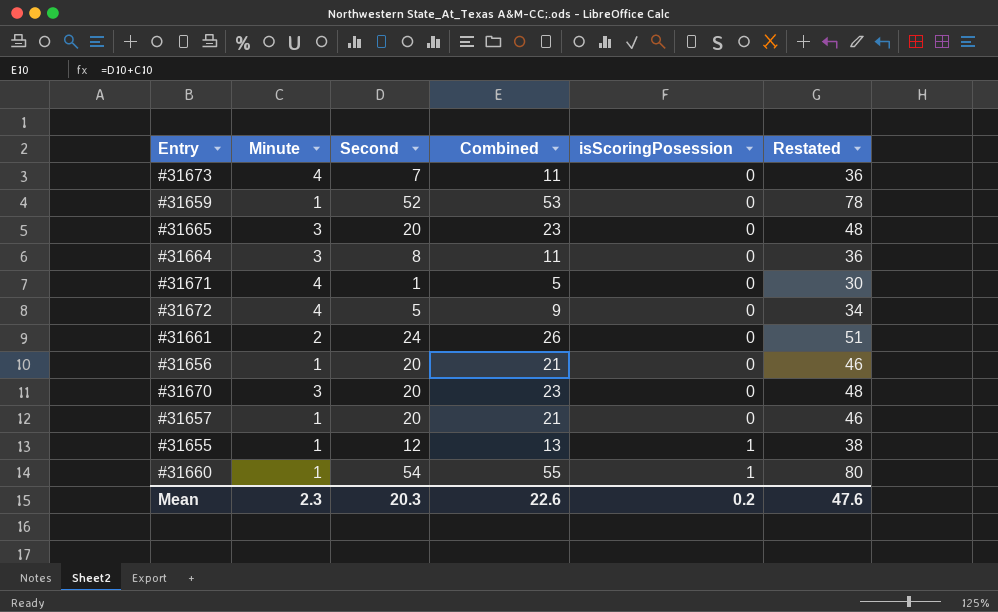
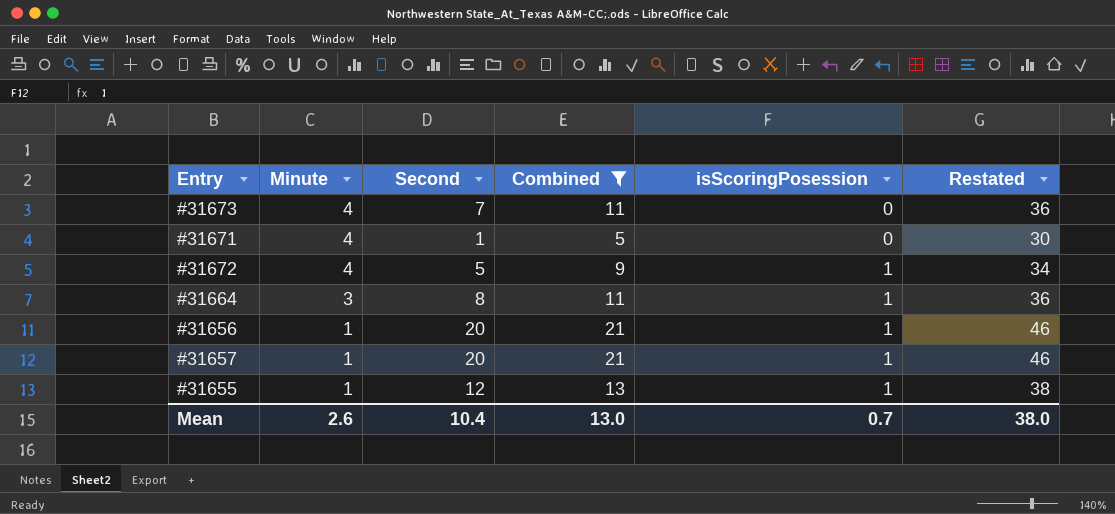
filter: none -> Combined <= 21
row order: isScoringPosession ascending -> Minute descending
#31672 | isScoringPosession: 0 -> 1
#31664 | isScoringPosession: 0 -> 1
#31656 | isScoringPosession: 0 -> 1
#31657 | isScoringPosession: 0 -> 1
Mean | Minute: 2.3 -> 2.6
Mean | Second: 20.3 -> 10.4
Mean | Combined: 22.6 -> 13.0
Mean | isScoringPosession: 0.2 -> 0.7
Mean | Restated: 47.6 -> 38.0

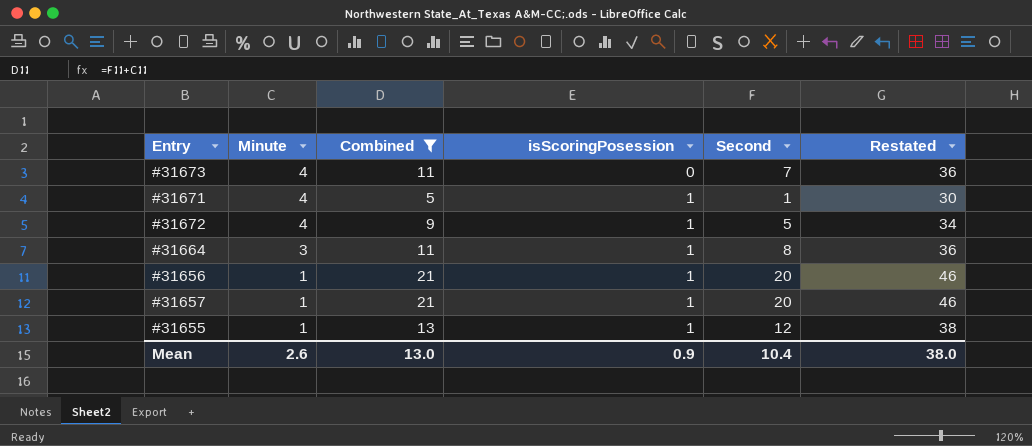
column Second | position: 3 -> 5
#31671 | isScoringPosession: 0 -> 1
Mean | isScoringPosession: 0.7 -> 0.9

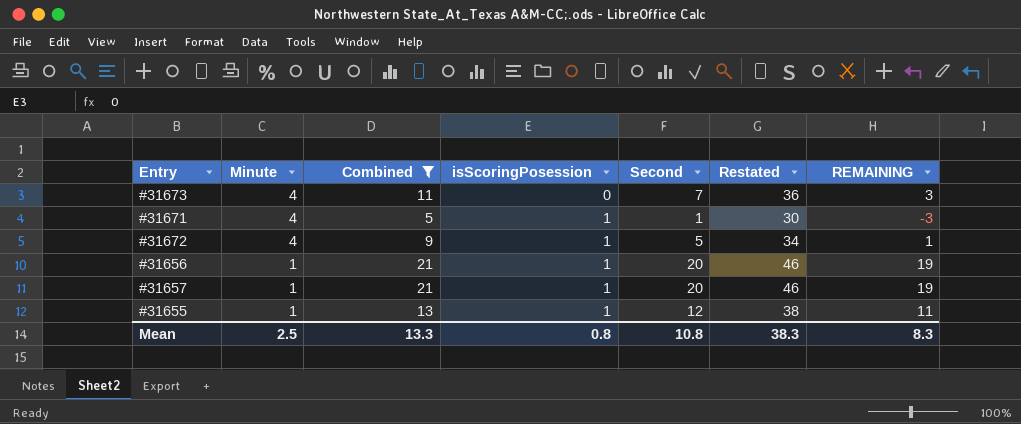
column REMAINING | formula: none -> [Second] - [Minute]
row #31664: 3 | 11 | 1 | 8 | 36 -> none
Mean | Minute: 2.6 -> 2.5
Mean | Combined: 13.0 -> 13.3
Mean | isScoringPosession: 0.9 -> 0.8
Mean | Second: 10.4 -> 10.8
Mean | Restated: 38.0 -> 38.3

